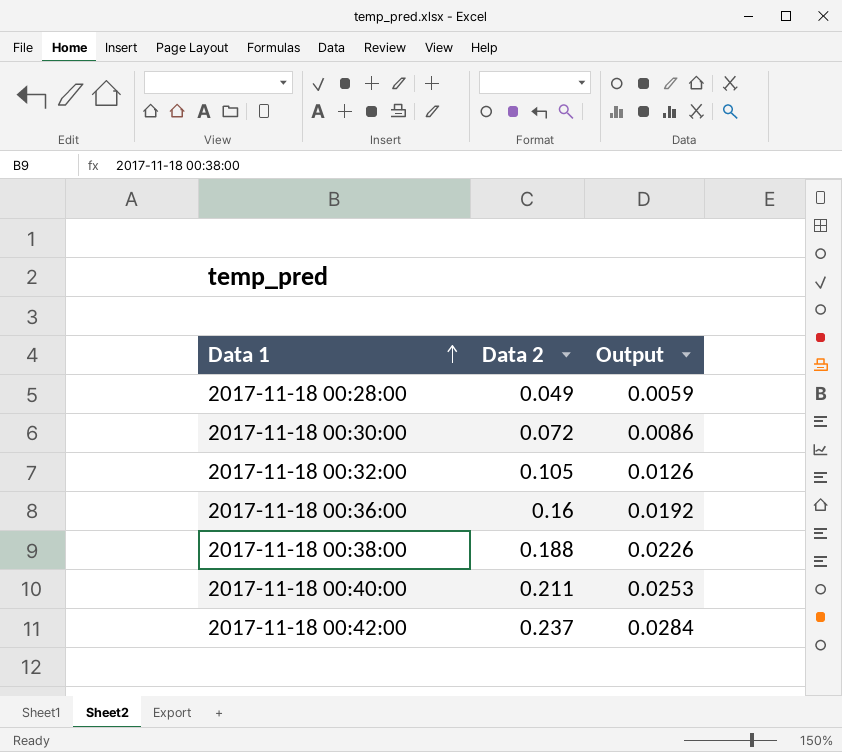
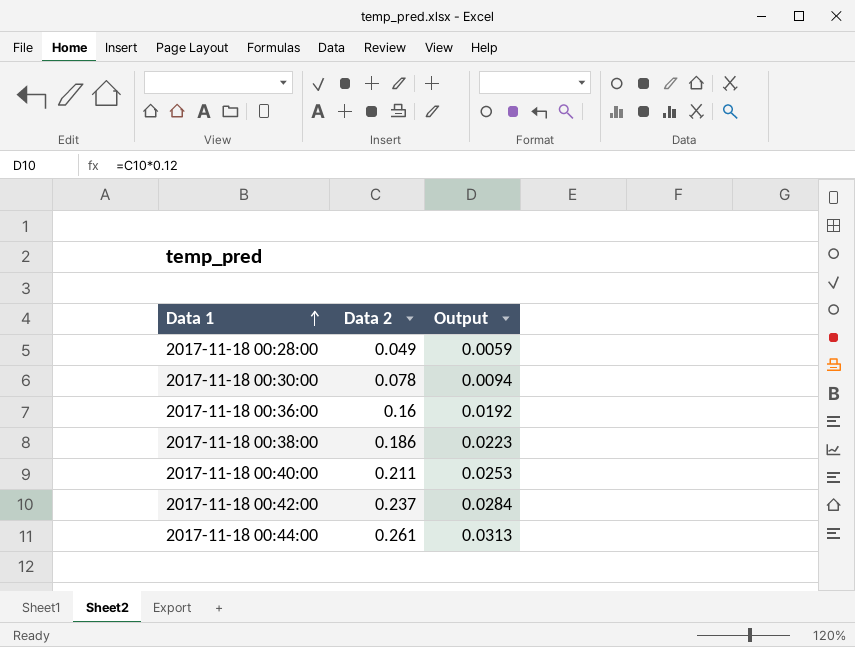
row 2017-11-18 00:32:00: 0.105 | 0.0126 -> none
2017-11-18 00:30:00 | Data 2: 0.072 -> 0.078
2017-11-18 00:30:00 | Output: 0.0086 -> 0.0094
2017-11-18 00:38:00 | Data 2: 0.188 -> 0.186
2017-11-18 00:38:00 | Output: 0.0226 -> 0.0223
row 2017-11-18 00:44:00: none -> 0.261 | 0.0313

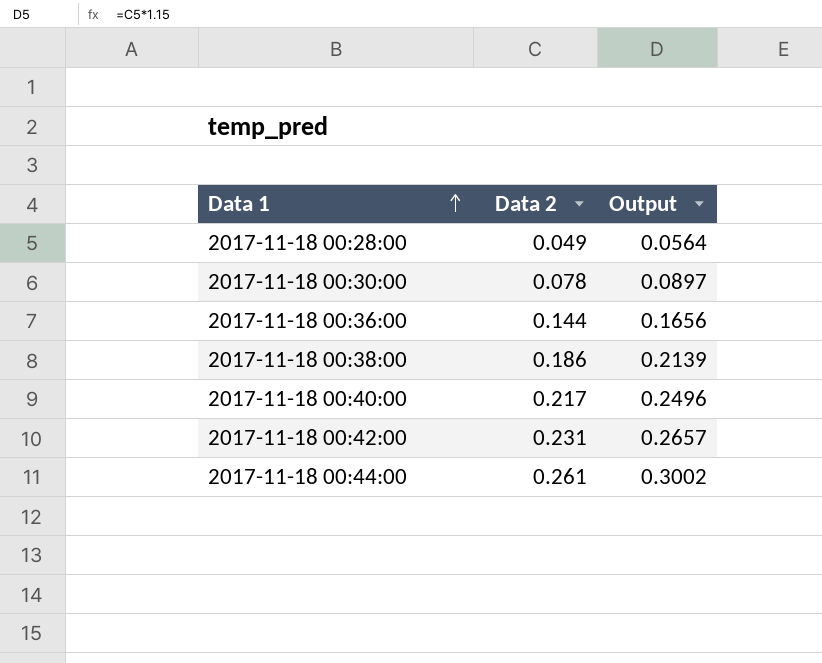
column Output | formula: [Data 2] * 0.12 -> [Data 2] * 1.15
2017-11-18 00:36:00 | Data 2: 0.16 -> 0.144
2017-11-18 00:40:00 | Data 2: 0.211 -> 0.217
2017-11-18 00:42:00 | Data 2: 0.237 -> 0.231

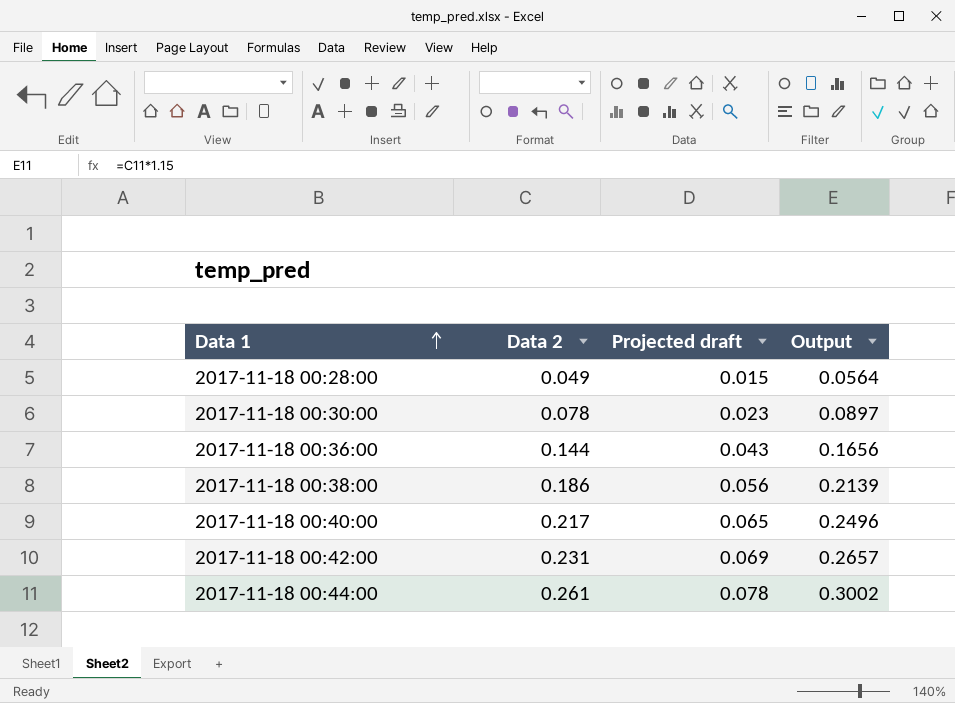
column Projected draft | formula: none -> [Data 2] * 0.3

